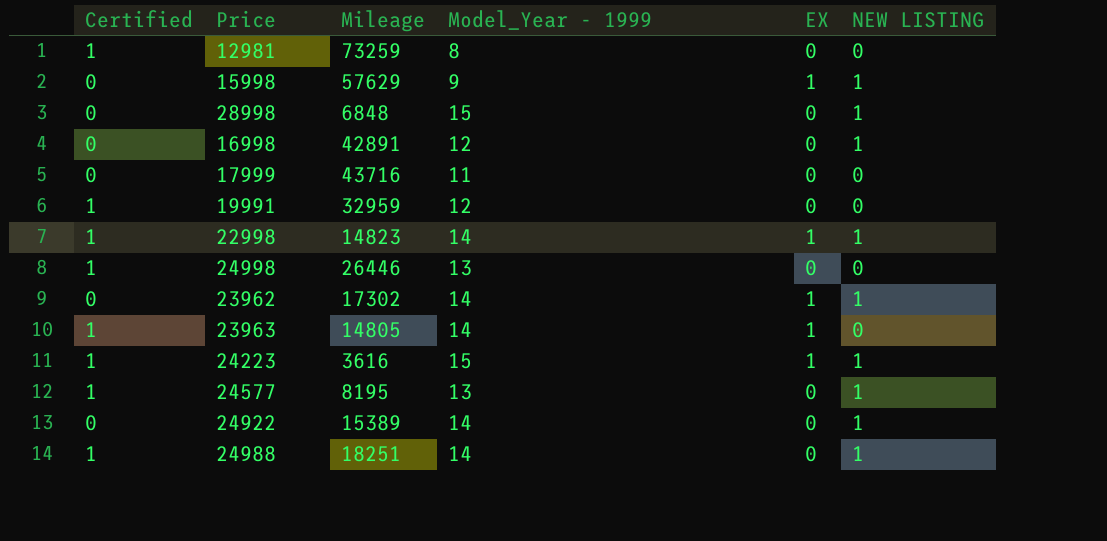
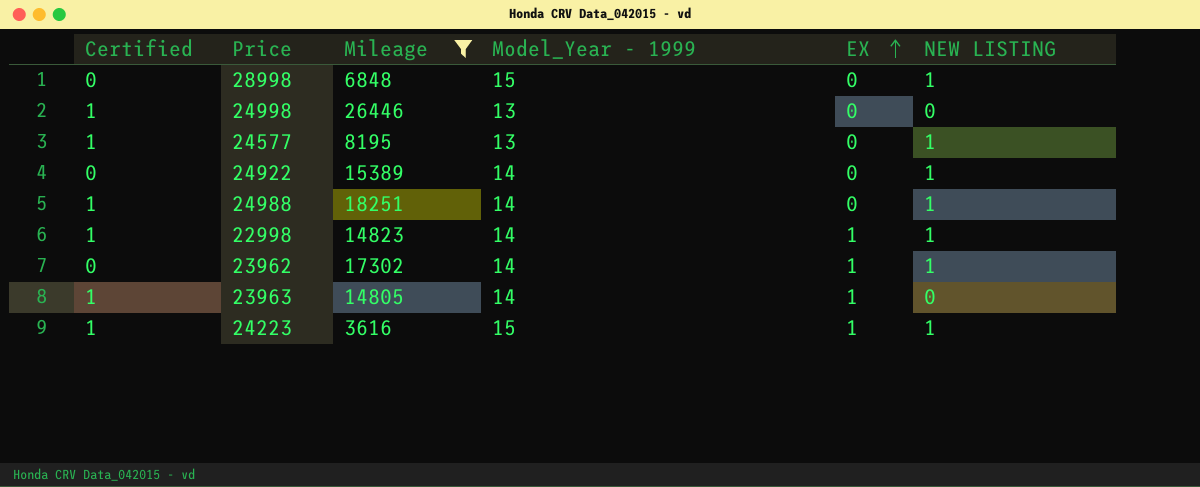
filter: none -> Mileage <= 26446
row order: none -> EX ascending

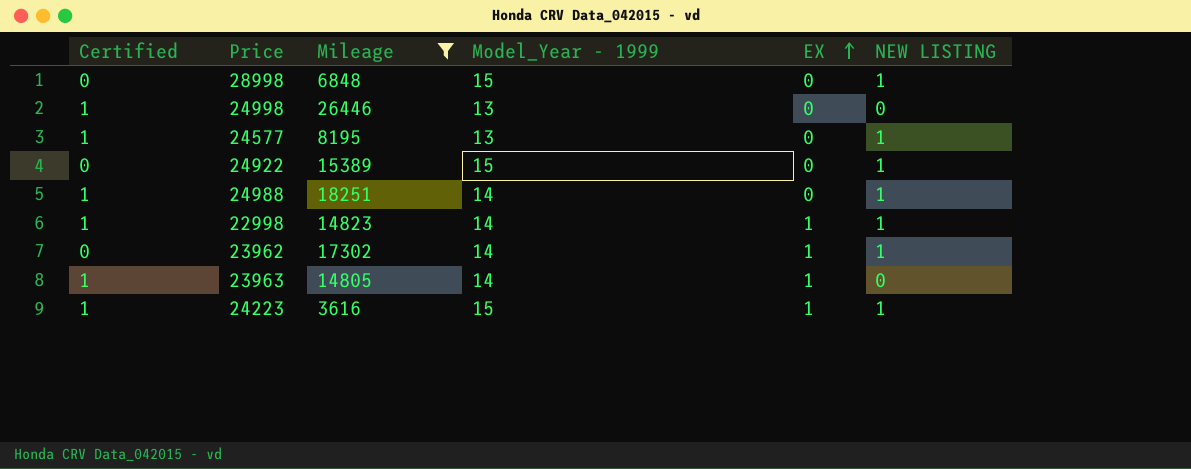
24922 | Model_Year - 1999: 14 -> 15

